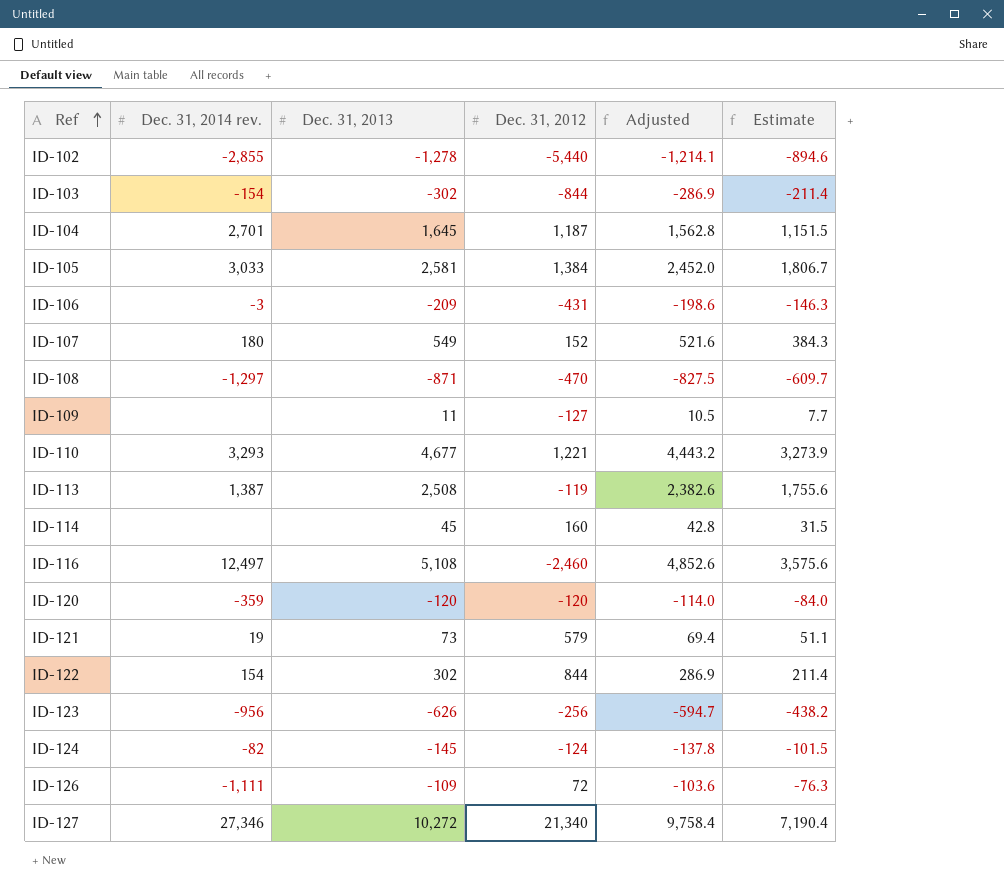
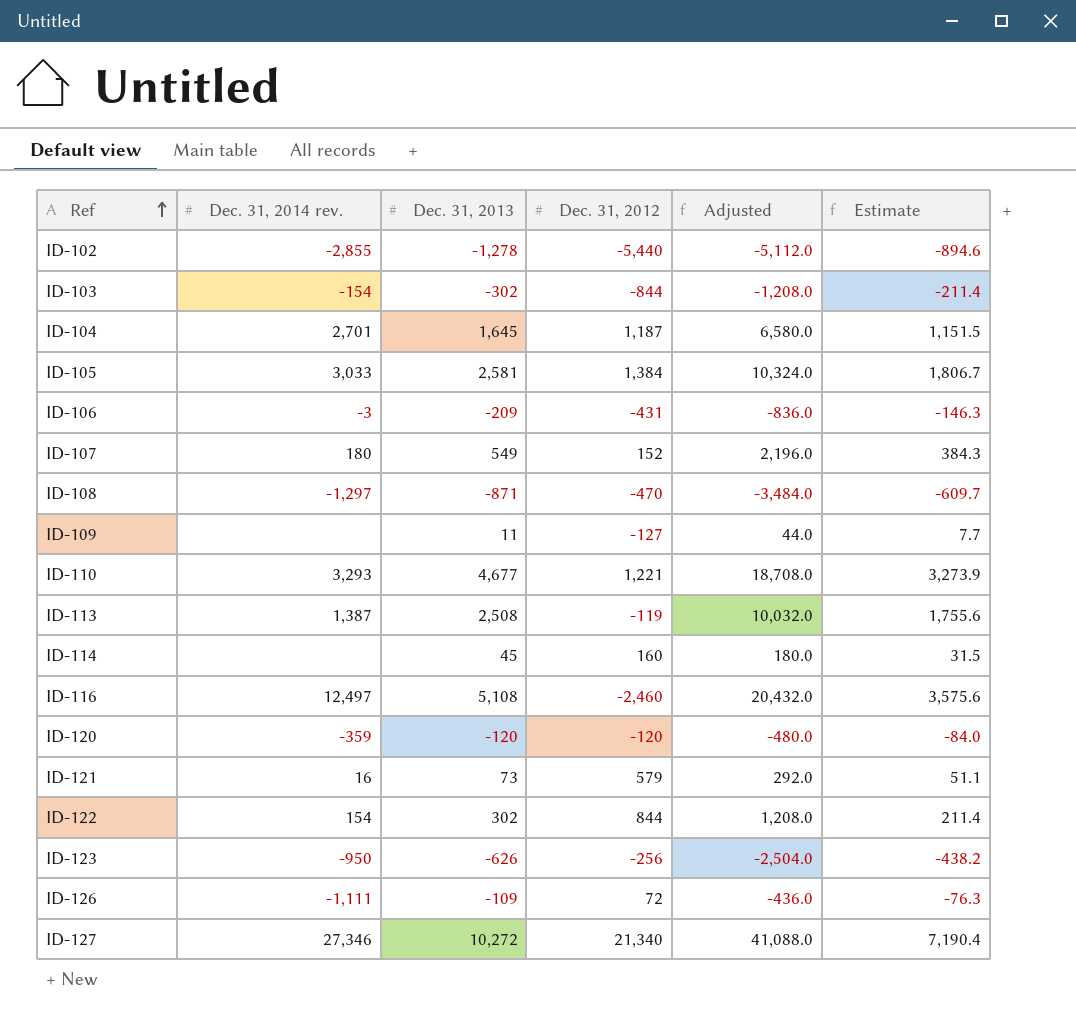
column Adjusted | formula: [Dec. 31, 2013] * 0.95 -> [Dec. 31, 2013] * 4
row ID-124: -82 | -145 | -124 | -137.8 | -101.5 -> none
ID-121 | Dec. 31, 2014 rev.: 19 -> 16
ID-123 | Dec. 31, 2014 rev.: -956 -> -950

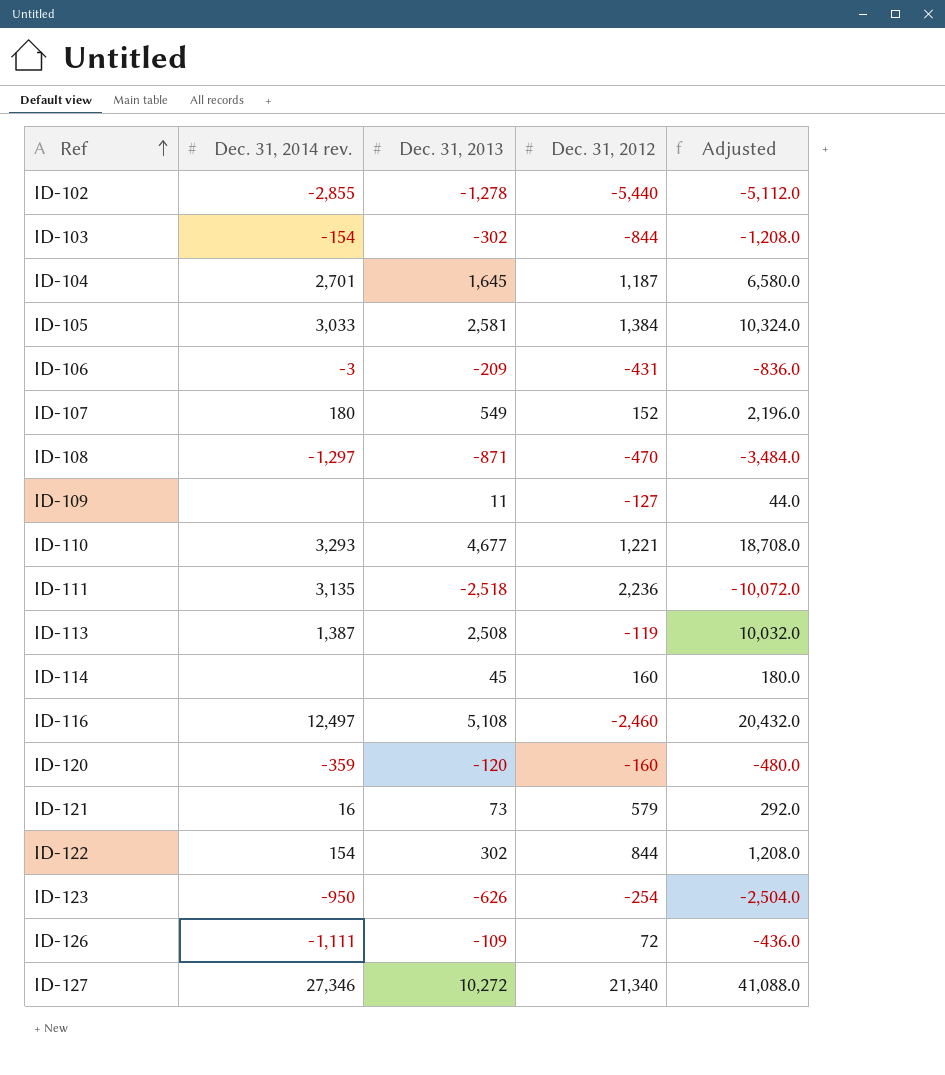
column Estimate | formula: [Dec. 31, 2013] * 0.7 -> none
row ID-111: none -> 3,135 | -2,518 | 2,236 | -10,072.0
ID-120 | Dec. 31, 2012: -120 -> -160
ID-123 | Dec. 31, 2012: -256 -> -254

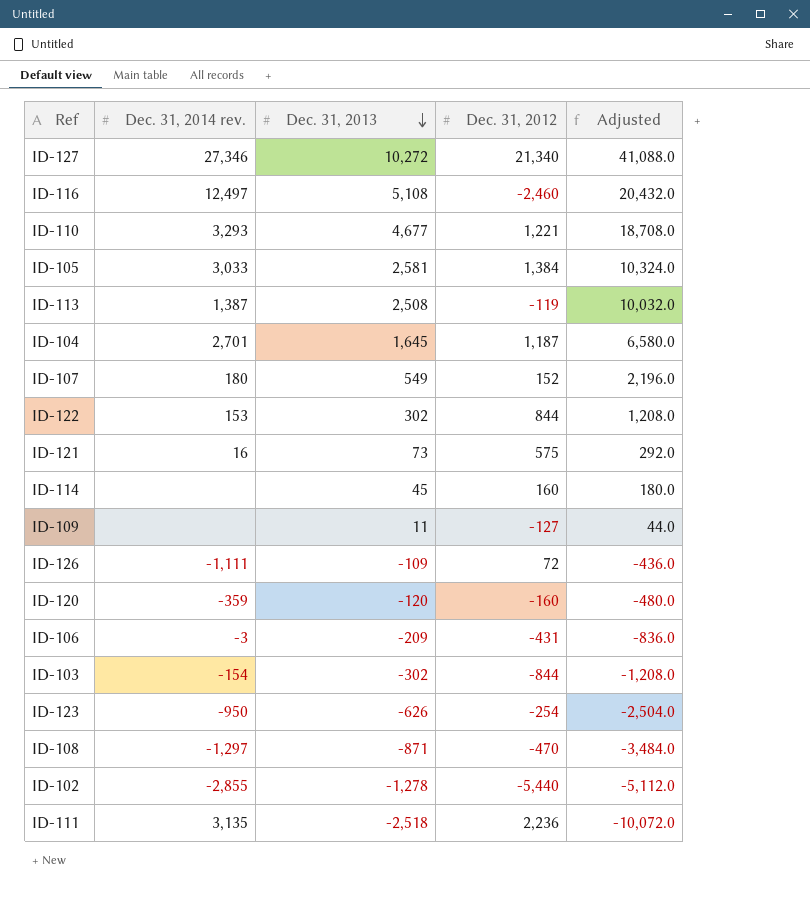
row order: Ref ascending -> Dec. 31, 2013 descending
ID-122 | Dec. 31, 2014 rev.: 154 -> 153
ID-121 | Dec. 31, 2012: 579 -> 575

